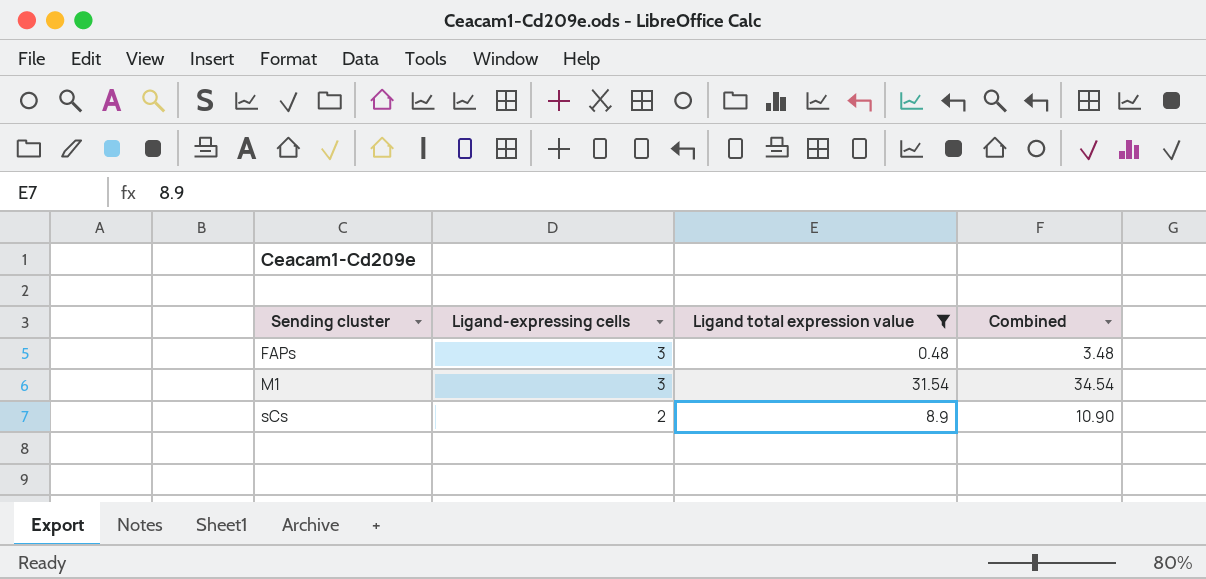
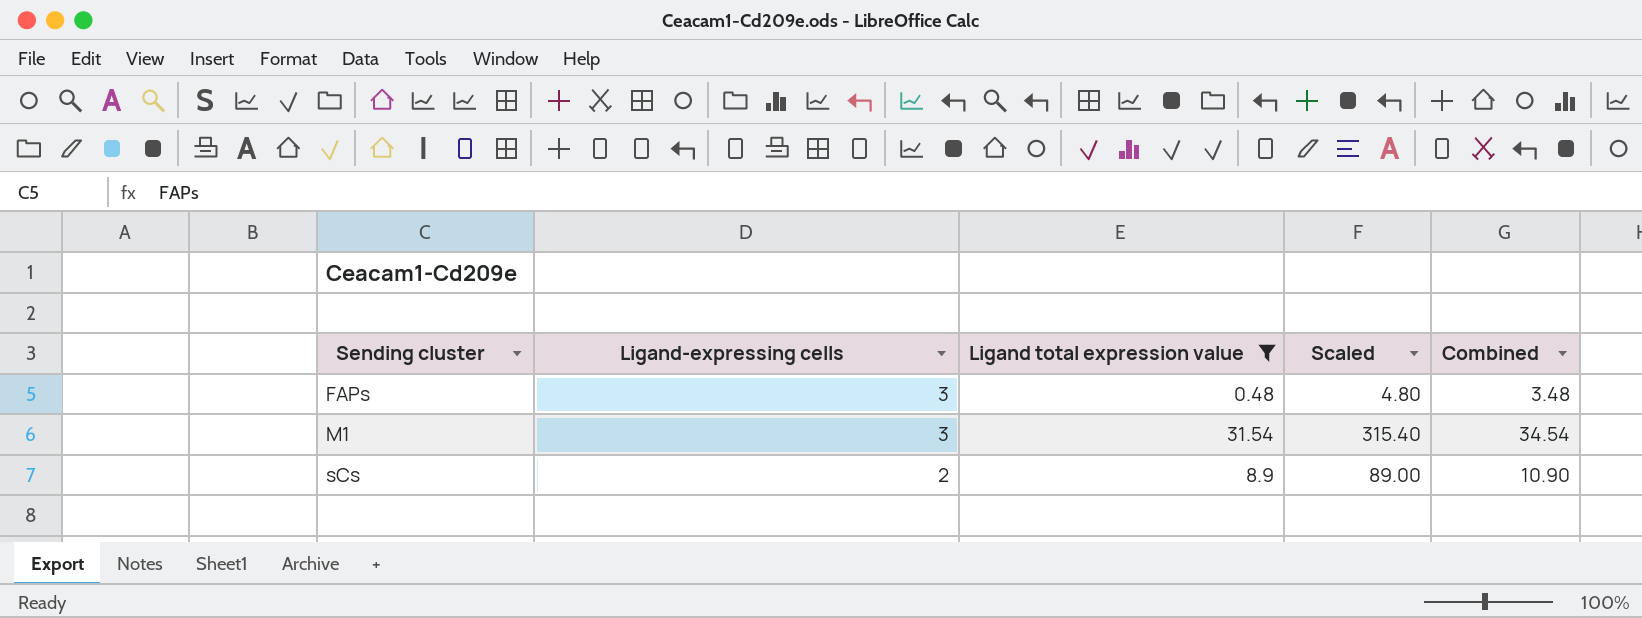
column Scaled | formula: none -> [Ligand total expression value] * 10

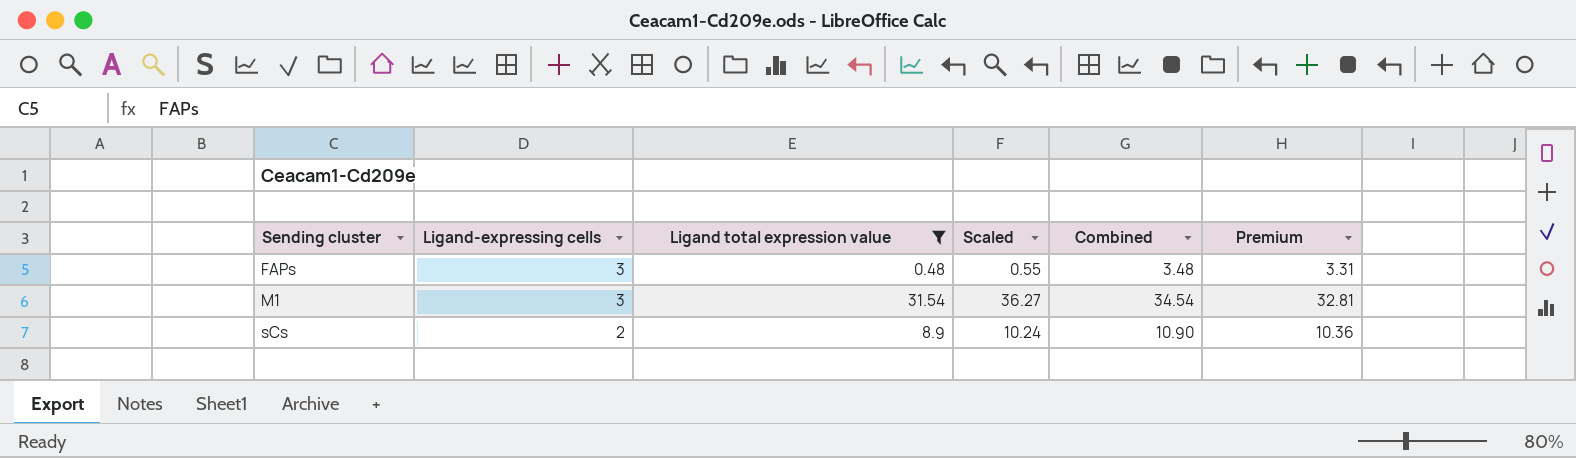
column Scaled | formula: [Ligand total expression value] * 10 -> [Ligand total expression value] * 1.15
column Premium | formula: none -> [Combined] * 0.95

